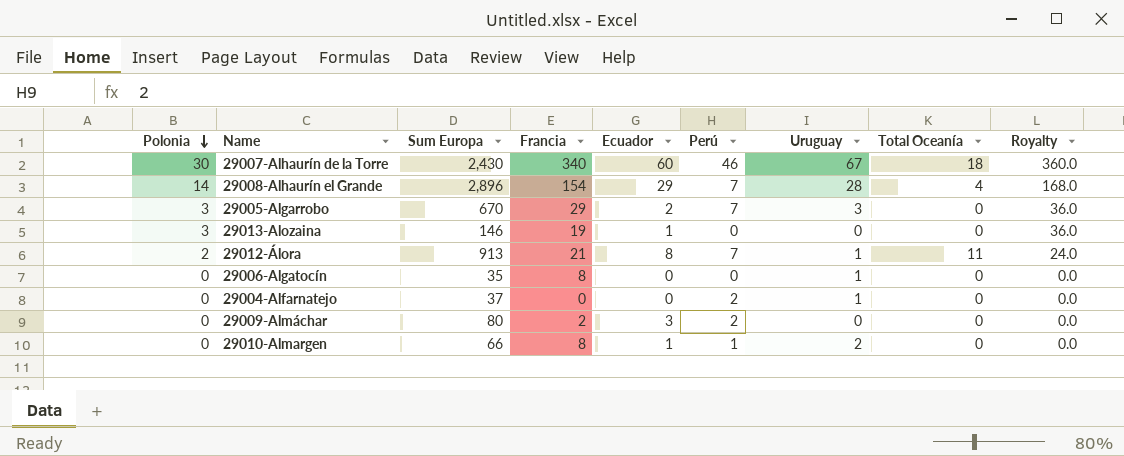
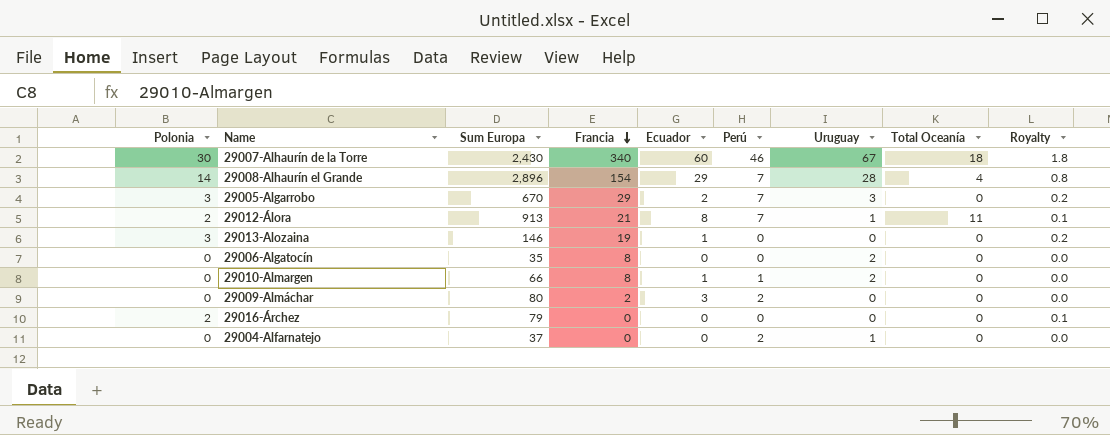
row order: Polonia descending -> Francia descending
column Royalty | formula: [Polonia] * 12 -> [Polonia] * 0.06
29006-Algatocín | Uruguay: 1 -> 2
row 29016-Árchez: none -> 2 | 79 | 0 | 0 | 0 | 0 | 0 | 0.1

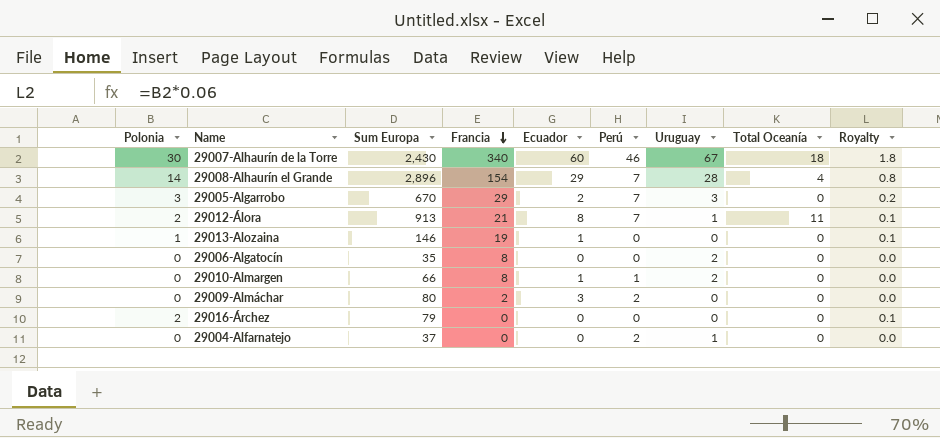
29013-Alozaina | Polonia: 3 -> 1
29013-Alozaina | Royalty: 0.2 -> 0.1

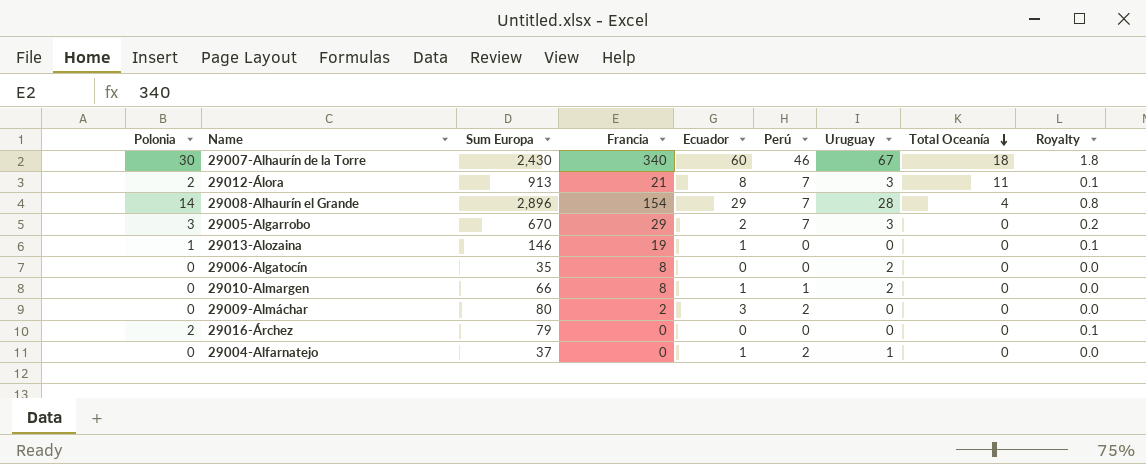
row order: Francia descending -> Total Oceanía descending
29012-Álora | Uruguay: 1 -> 3
29004-Alfarnatejo | Ecuador: 0 -> 1

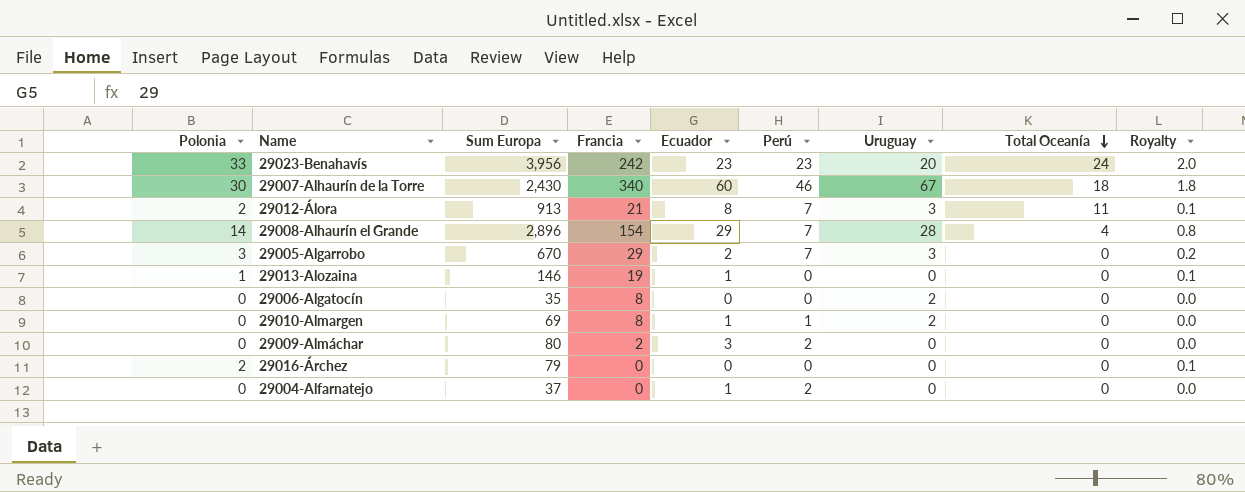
row 29023-Benahavís: none -> 33 | 3,956 | 242 | 23 | 23 | 20 | 24 | 2.0
29010-Almargen | Sum Europa: 66 -> 69
29004-Alfarnatejo | Uruguay: 1 -> 0

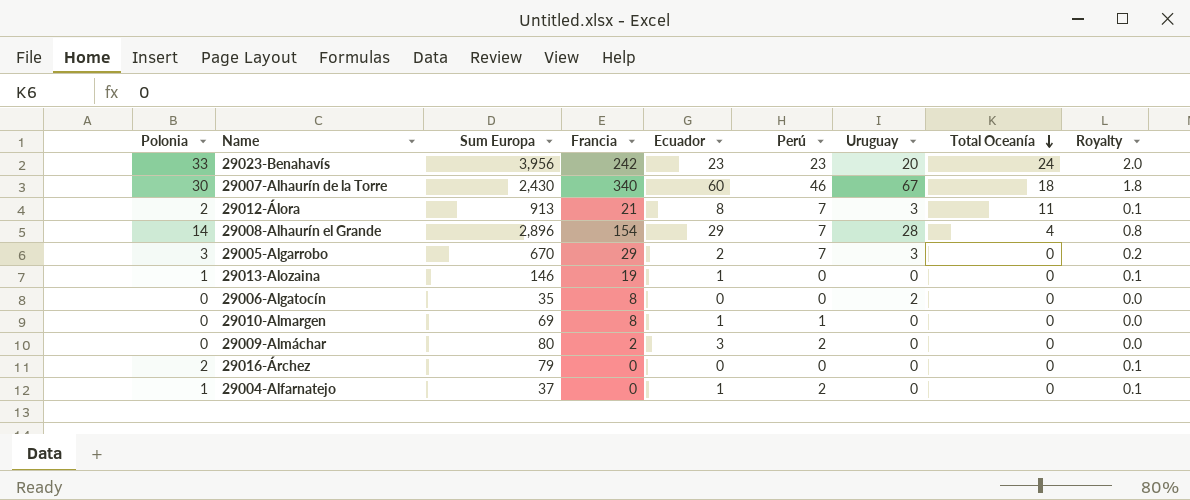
29010-Almargen | Uruguay: 2 -> 0
29004-Alfarnatejo | Polonia: 0 -> 1
29004-Alfarnatejo | Royalty: 0.0 -> 0.1

